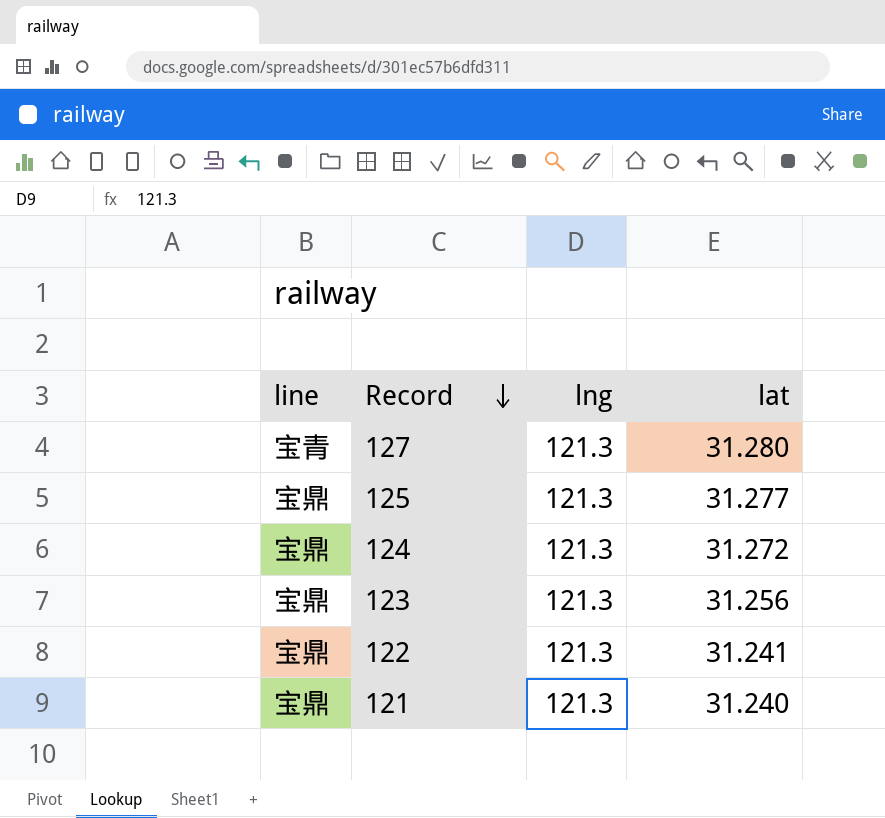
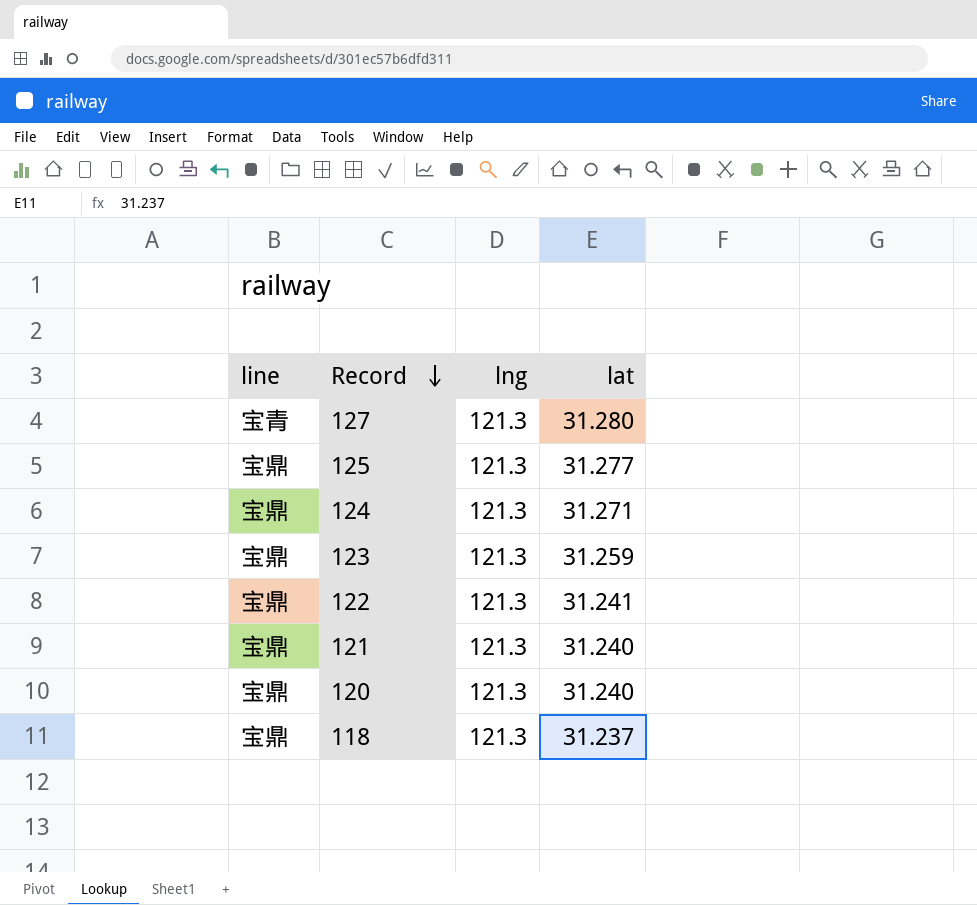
124 | lat: 31.272 -> 31.271
123 | lat: 31.256 -> 31.259
row 120: none -> 宝鼎 | 121.3 | 31.240
row 118: none -> 宝鼎 | 121.3 | 31.237

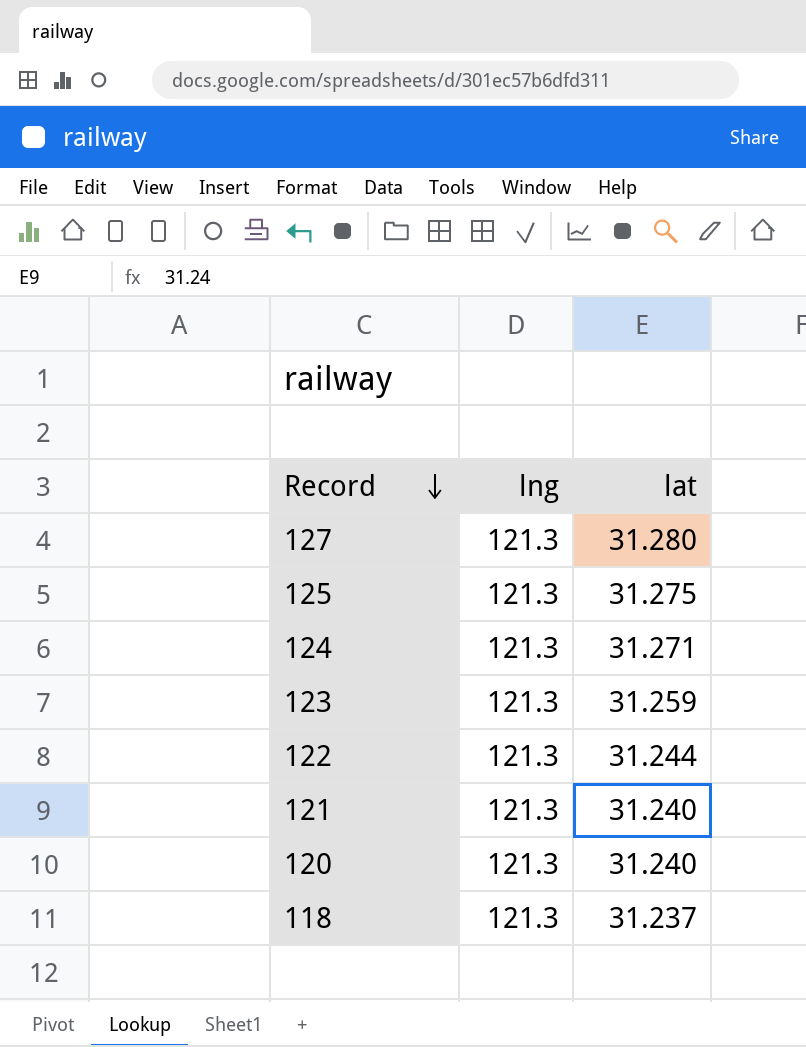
column line | position: 1 -> none
125 | lat: 31.277 -> 31.275
122 | lat: 31.241 -> 31.244

